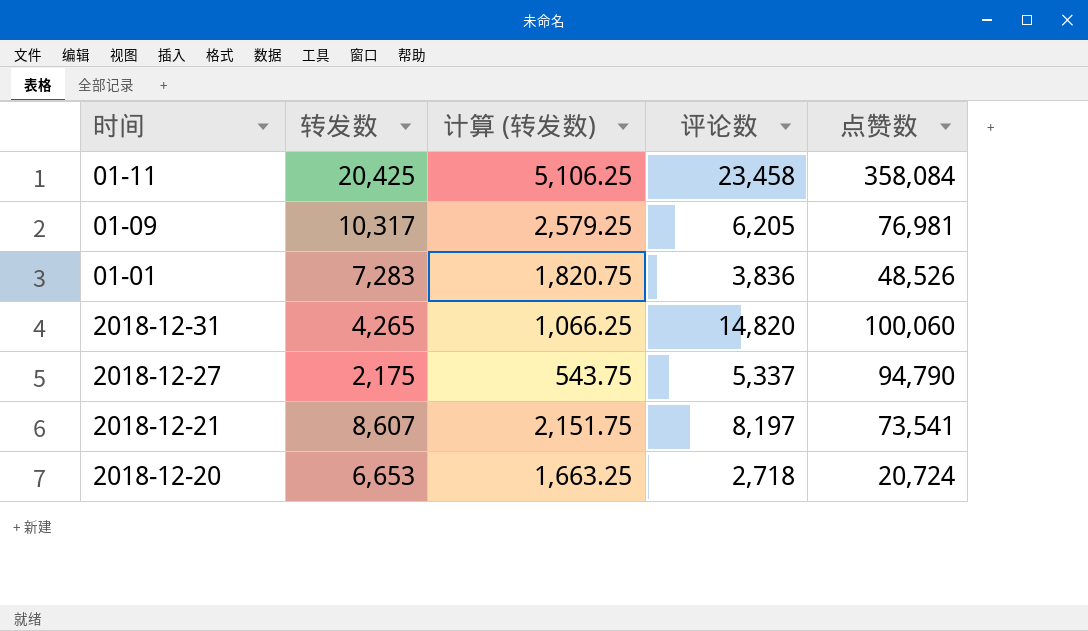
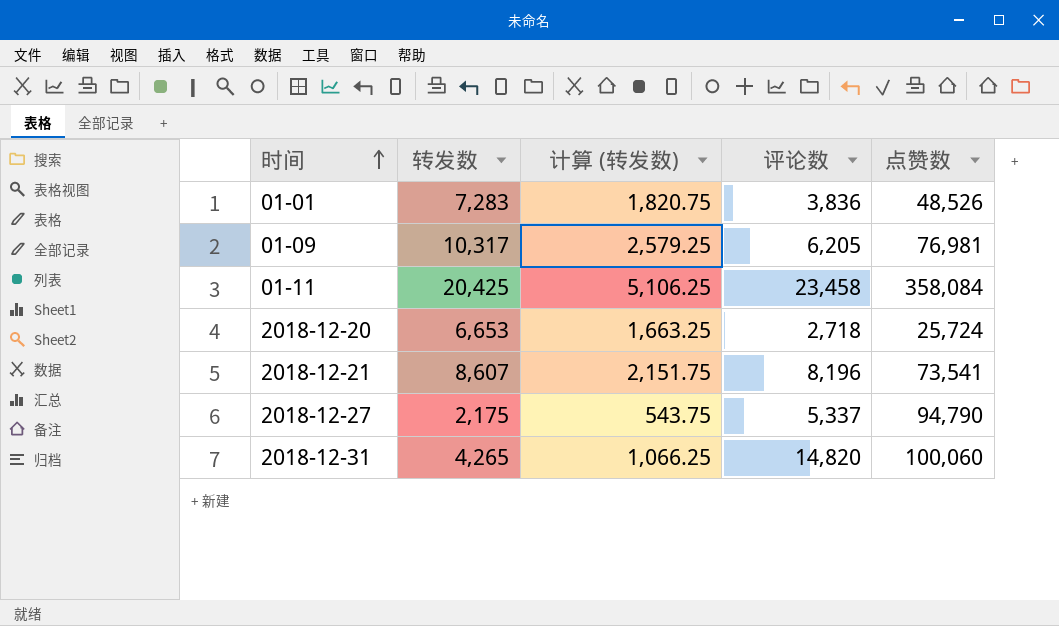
row order: none -> 时间 ascending
2018-12-20 | 点赞数: 20,724 -> 25,724
2018-12-21 | 评论数: 8,197 -> 8,196

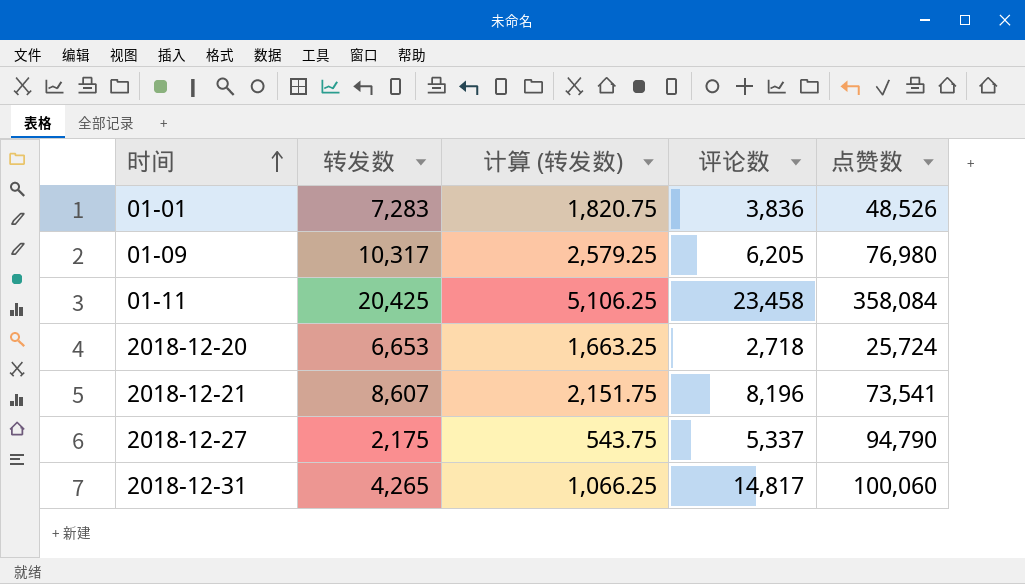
01-09 | 点赞数: 76,981 -> 76,980
2018-12-31 | 评论数: 14,820 -> 14,817

